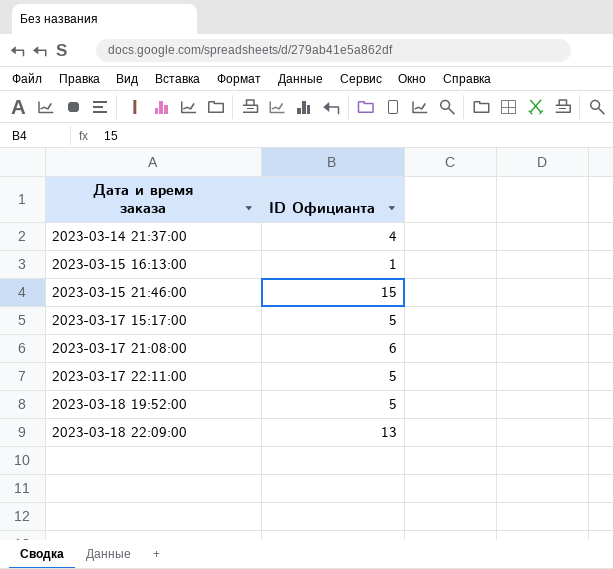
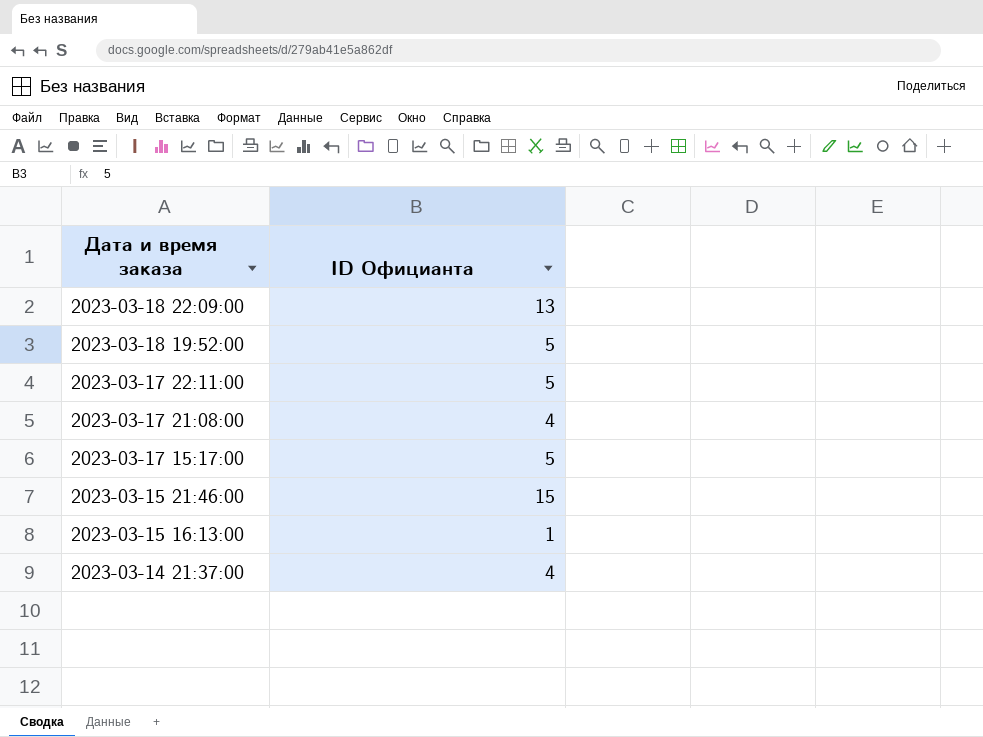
row order: Дата и время заказа ascending -> Дата и время заказа descending
2023-03-17 21:08:00 | ID Официанта: 6 -> 4

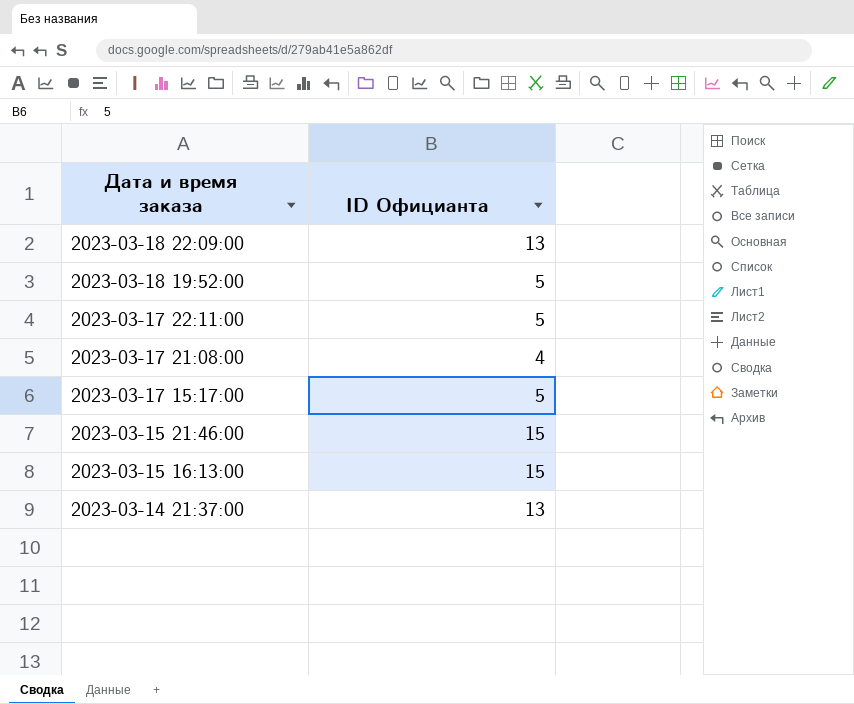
2023-03-15 16:13:00 | ID Официанта: 1 -> 15
2023-03-14 21:37:00 | ID Официанта: 4 -> 13

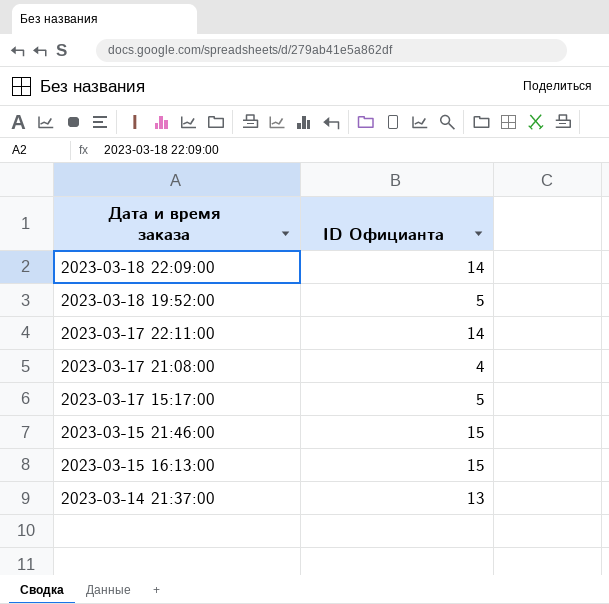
2023-03-18 22:09:00 | ID Официанта: 13 -> 14
2023-03-17 22:11:00 | ID Официанта: 5 -> 14

